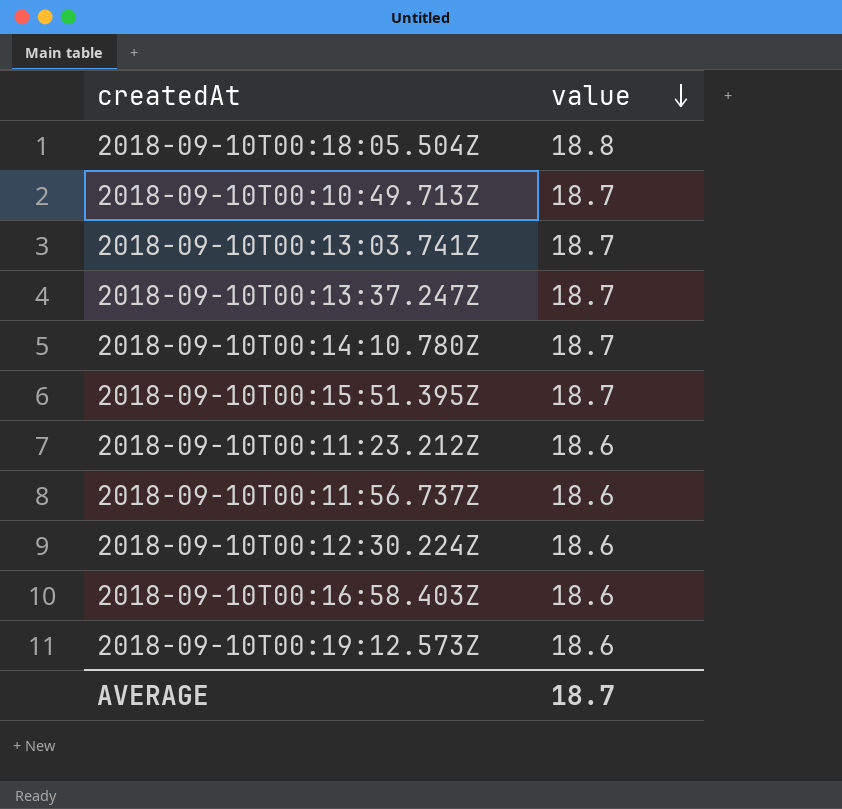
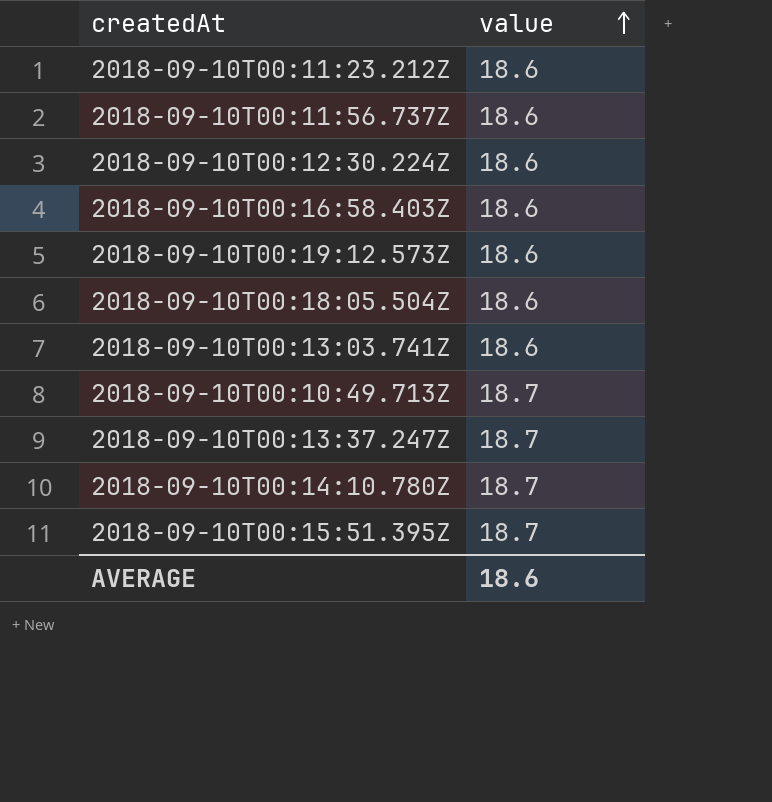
row order: value descending -> value ascending
2018-09-10T00:18:05.504Z | value: 18.8 -> 18.6
2018-09-10T00:13:03.741Z | value: 18.7 -> 18.6
AVERAGE | value: 18.7 -> 18.6

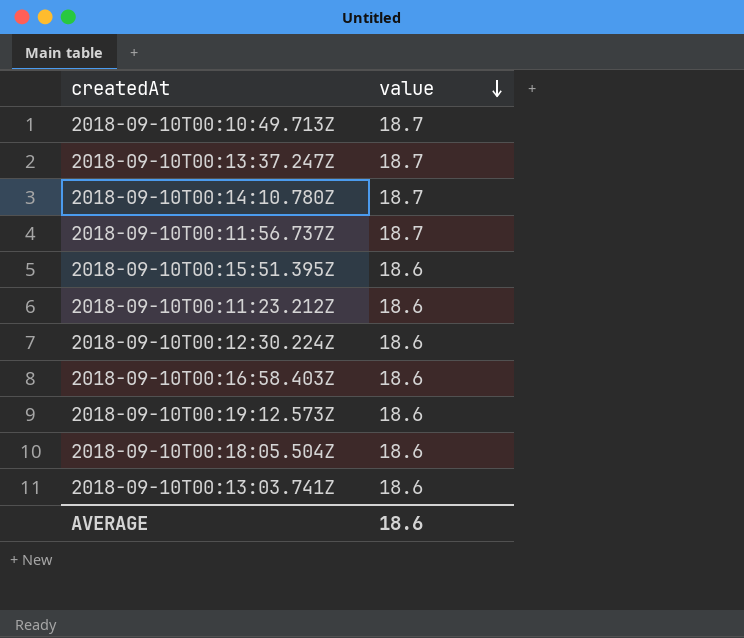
row order: value ascending -> value descending
2018-09-10T00:11:56.737Z | value: 18.6 -> 18.7
2018-09-10T00:15:51.395Z | value: 18.7 -> 18.6

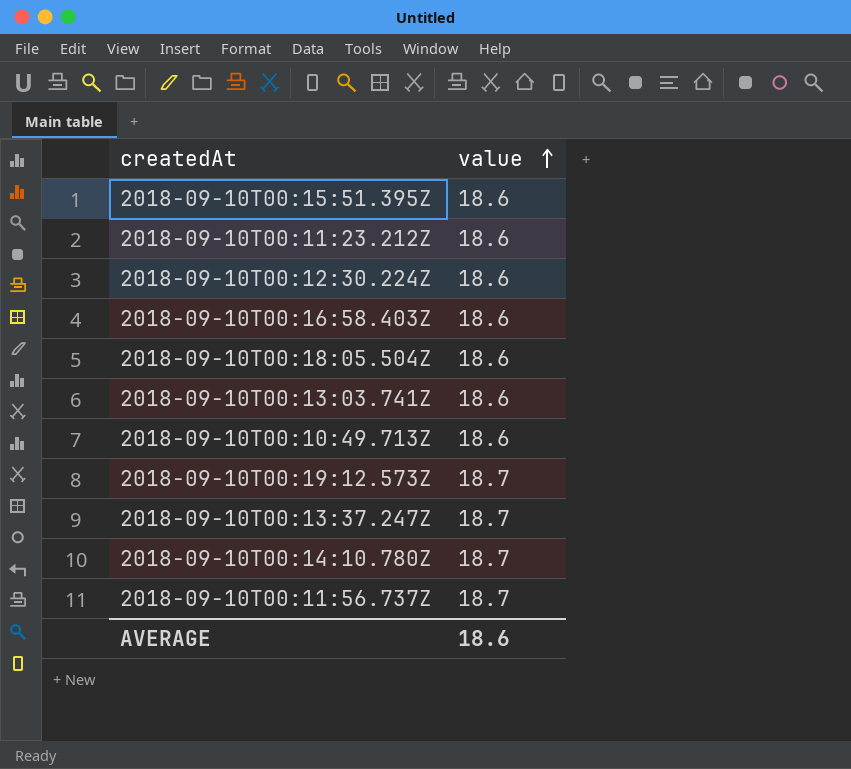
row order: value descending -> value ascending
2018-09-10T00:10:49.713Z | value: 18.7 -> 18.6
2018-09-10T00:19:12.573Z | value: 18.6 -> 18.7

